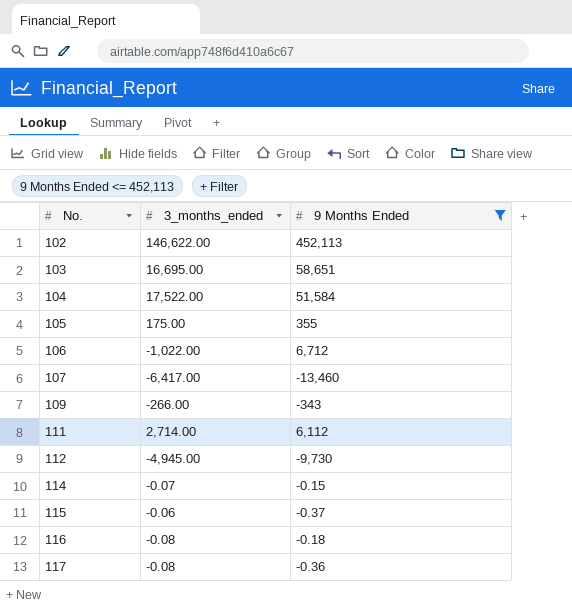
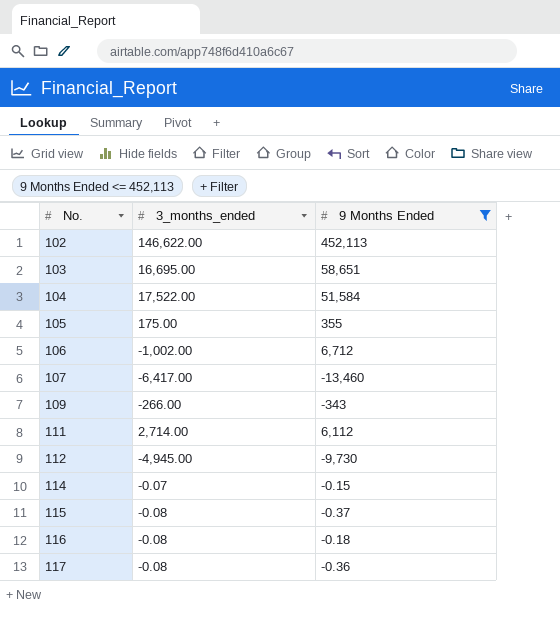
106 | 3_months_ended: -1,022.00 -> -1,002.00
115 | 3_months_ended: -0.06 -> -0.08

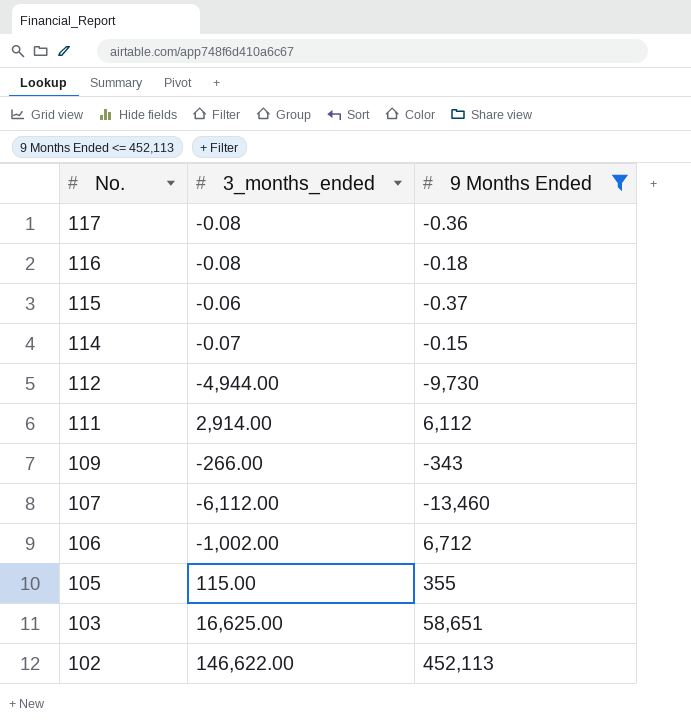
row order: No. ascending -> No. descending
row 104: 17,522.00 | 51,584 -> none
115 | 3_months_ended: -0.08 -> -0.06
112 | 3_months_ended: -4,945.00 -> -4,944.00
111 | 3_months_ended: 2,714.00 -> 2,914.00
107 | 3_months_ended: -6,417.00 -> -6,112.00
105 | 3_months_ended: 175.00 -> 115.00
103 | 3_months_ended: 16,695.00 -> 16,625.00

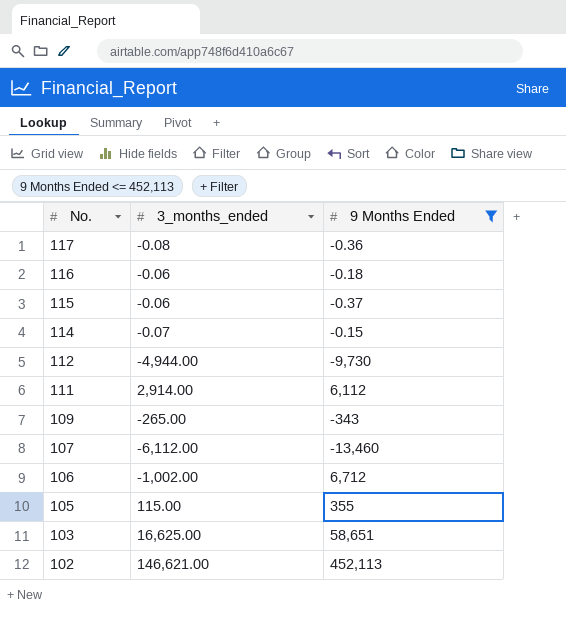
116 | 3_months_ended: -0.08 -> -0.06
109 | 3_months_ended: -266.00 -> -265.00
102 | 3_months_ended: 146,622.00 -> 146,621.00

